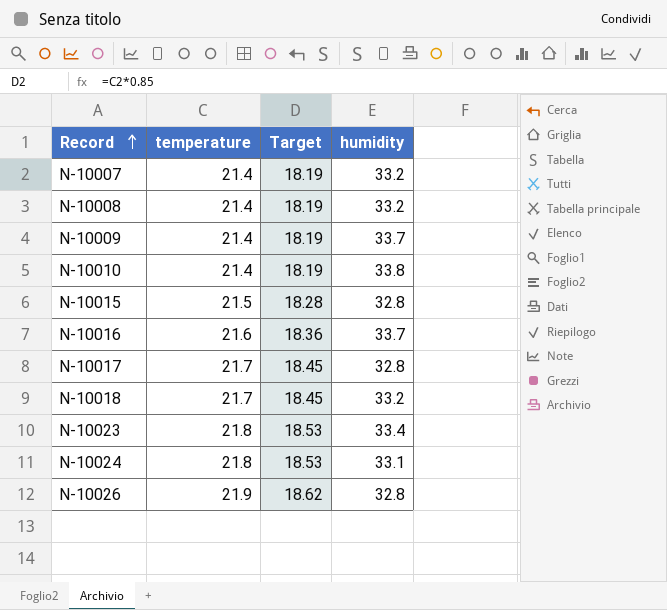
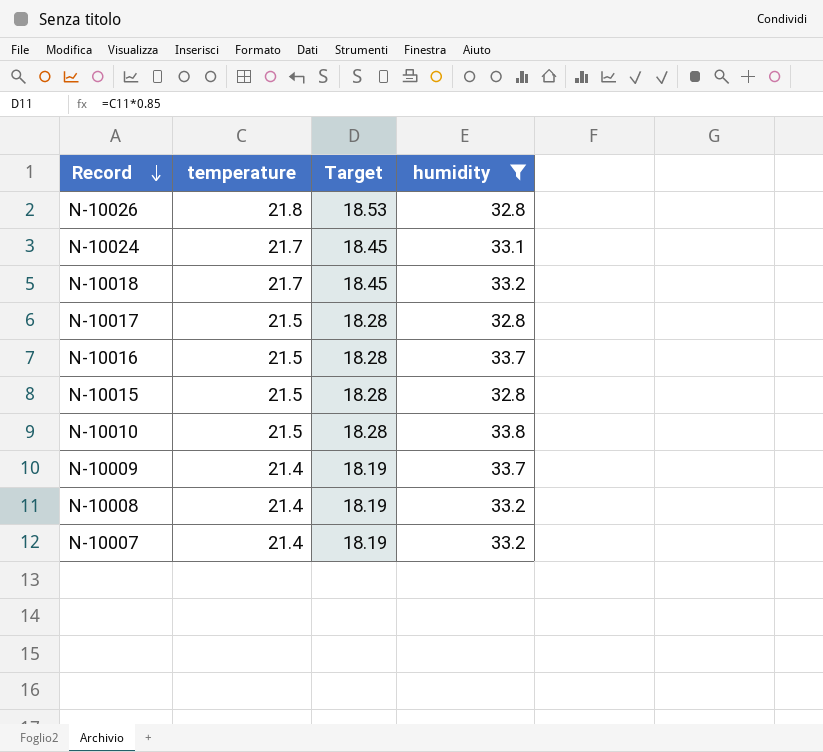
filter: none -> humidity != 33.4
row order: Record ascending -> Record descending
N-10026 | temperature: 21.9 -> 21.8
N-10026 | Target: 18.62 -> 18.53
N-10024 | temperature: 21.8 -> 21.7
N-10024 | Target: 18.53 -> 18.45
N-10017 | temperature: 21.7 -> 21.5
N-10017 | Target: 18.45 -> 18.28
N-10016 | temperature: 21.6 -> 21.5
N-10016 | Target: 18.36 -> 18.28
N-10010 | temperature: 21.4 -> 21.5
N-10010 | Target: 18.19 -> 18.28

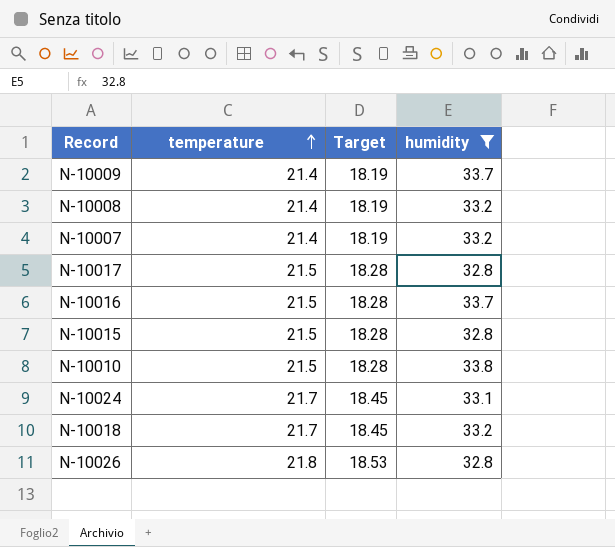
row order: Record descending -> temperature ascending

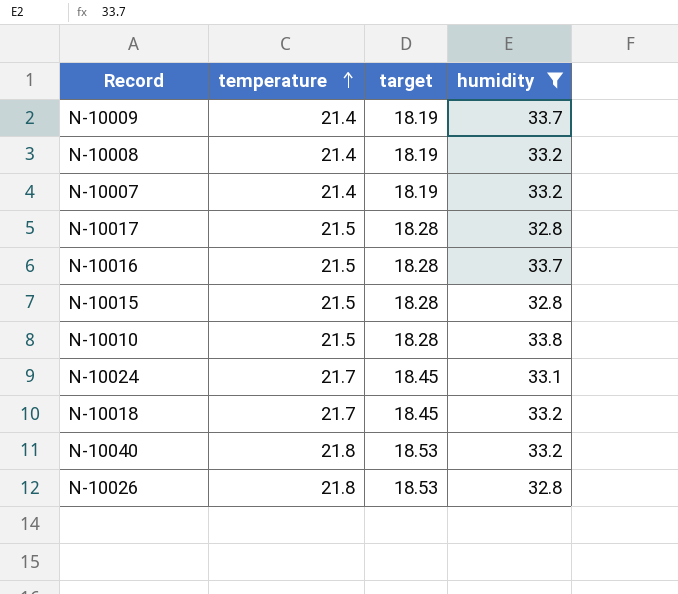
column name: Target -> target
row N-10040: none -> 21.8 | 18.53 | 33.2

